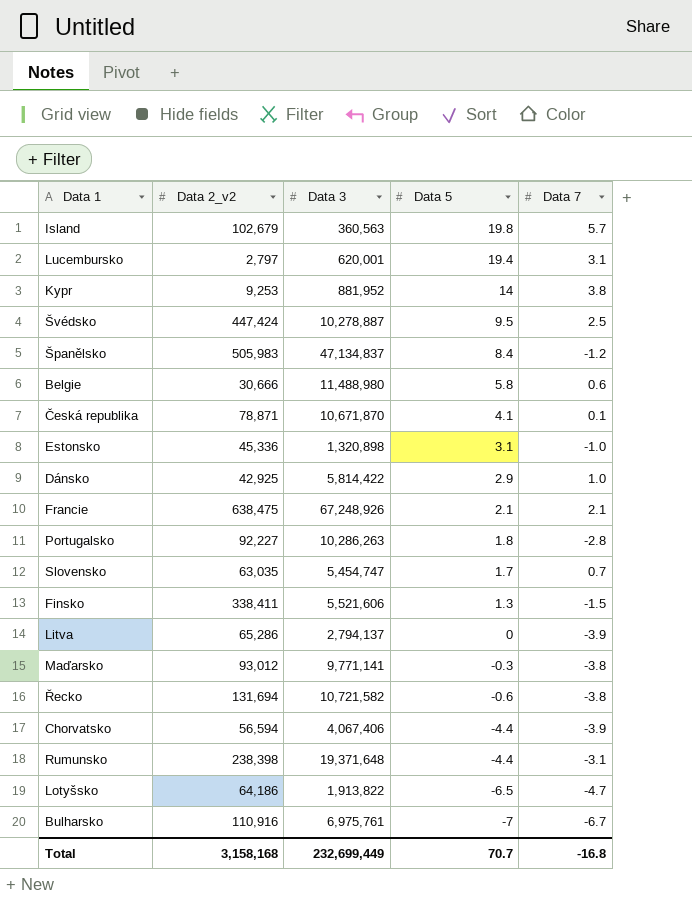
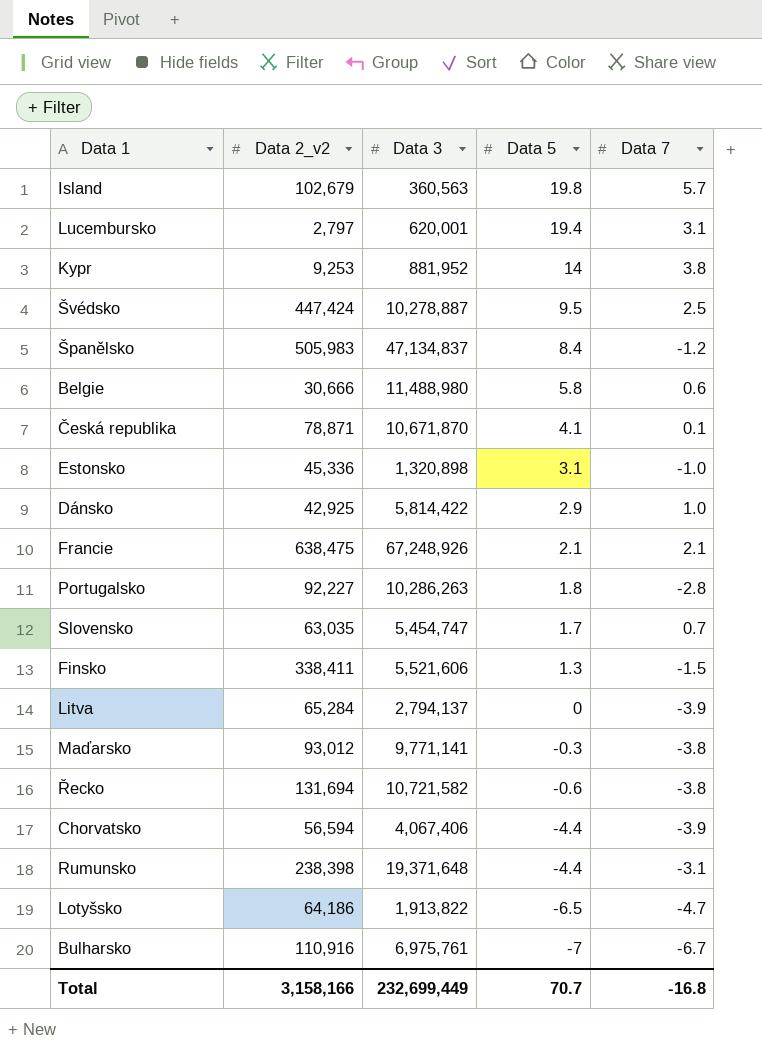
Litva | Data 2_v2: 65,286 -> 65,284
Total | Data 2_v2: 3,158,168 -> 3,158,166

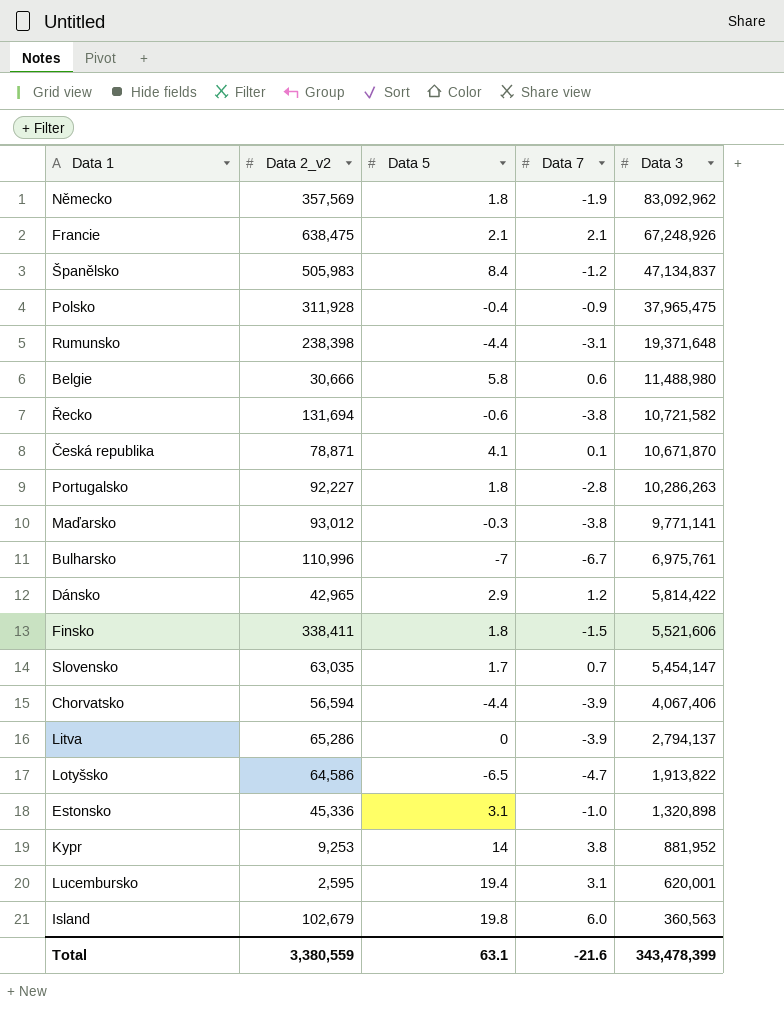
row order: Data 5 descending -> Data 3 descending
column Data 3 | position: 3 -> 5
row Švédsko: 447,424 | 10,278,887 | 9.5 | 2.5 -> none
row Německo: none -> 357,569 | 1.8 | -1.9 | 83,092,962
row Polsko: none -> 311,928 | -0.4 | -0.9 | 37,965,475
Bulharsko | Data 2_v2: 110,916 -> 110,996
Dánsko | Data 2_v2: 42,925 -> 42,965
Dánsko | Data 7: 1.0 -> 1.2
Finsko | Data 5: 1.3 -> 1.8
Slovensko | Data 3: 5,454,747 -> 5,454,147
Litva | Data 2_v2: 65,284 -> 65,286
Lotyšsko | Data 2_v2: 64,186 -> 64,586
Lucembursko | Data 2_v2: 2,797 -> 2,595
Island | Data 7: 5.7 -> 6.0
Total | Data 2_v2: 3,158,166 -> 3,380,559
Total | Data 5: 70.7 -> 63.1
Total | Data 7: -16.8 -> -21.6
Total | Data 3: 232,699,449 -> 343,478,399

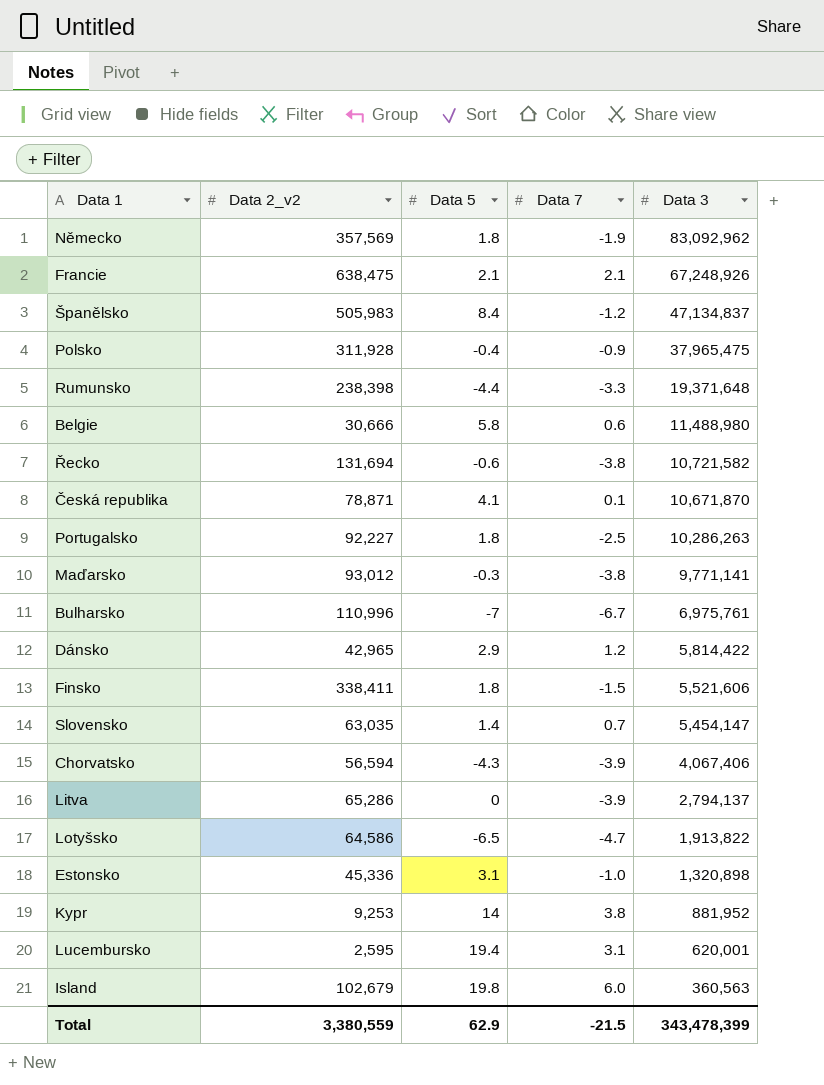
Rumunsko | Data 7: -3.1 -> -3.3
Portugalsko | Data 7: -2.8 -> -2.5
Slovensko | Data 5: 1.7 -> 1.4
Chorvatsko | Data 5: -4.4 -> -4.3
Total | Data 5: 63.1 -> 62.9
Total | Data 7: -21.6 -> -21.5

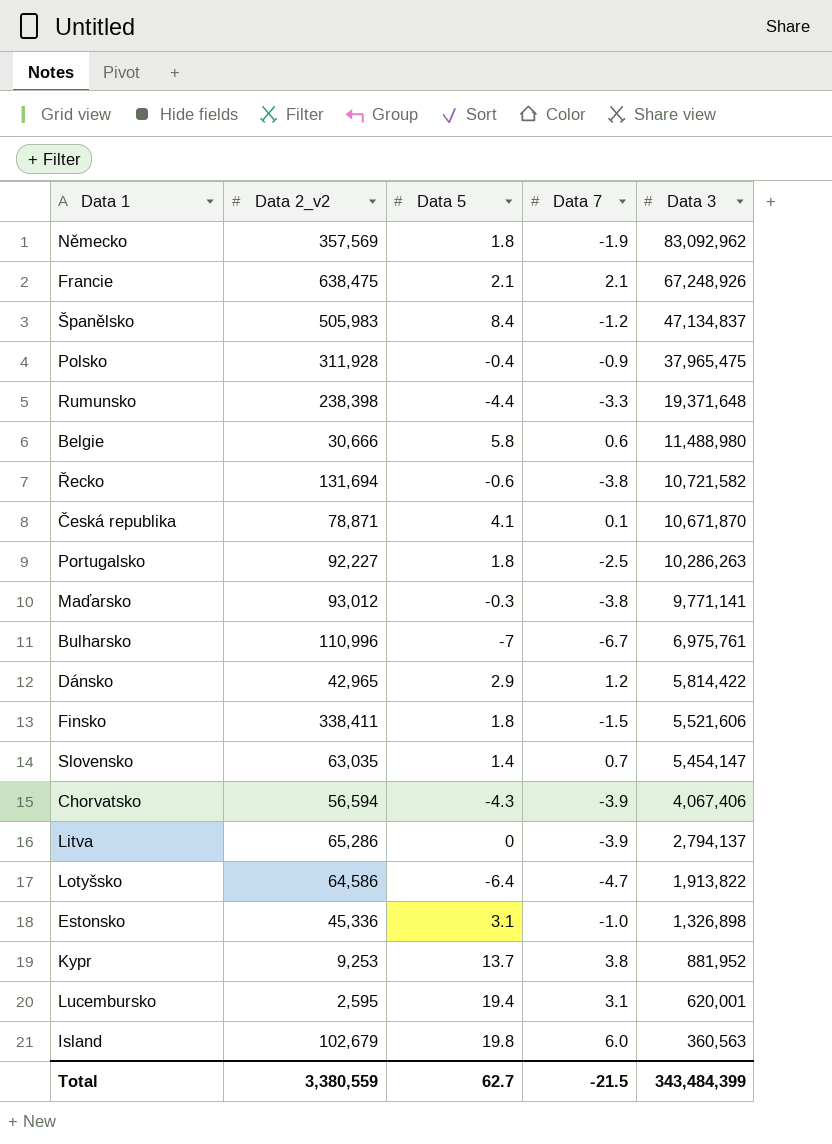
Lotyšsko | Data 5: -6.5 -> -6.4
Estonsko | Data 3: 1,320,898 -> 1,326,898
Kypr | Data 5: 14 -> 13.7
Total | Data 5: 62.9 -> 62.7
Total | Data 3: 343,478,399 -> 343,484,399

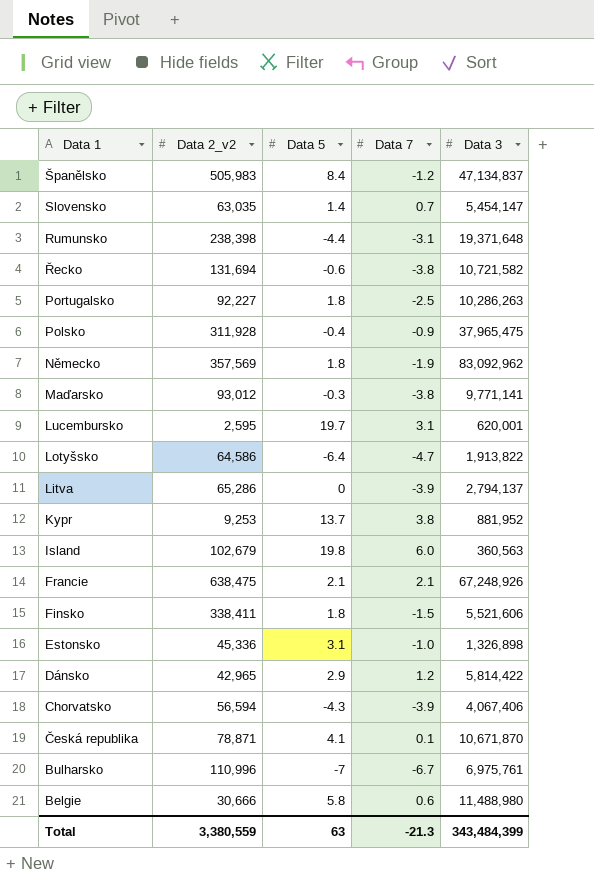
row order: Data 3 descending -> Data 1 descending
Rumunsko | Data 7: -3.3 -> -3.1
Lucembursko | Data 5: 19.4 -> 19.7
Total | Data 5: 62.7 -> 63
Total | Data 7: -21.5 -> -21.3

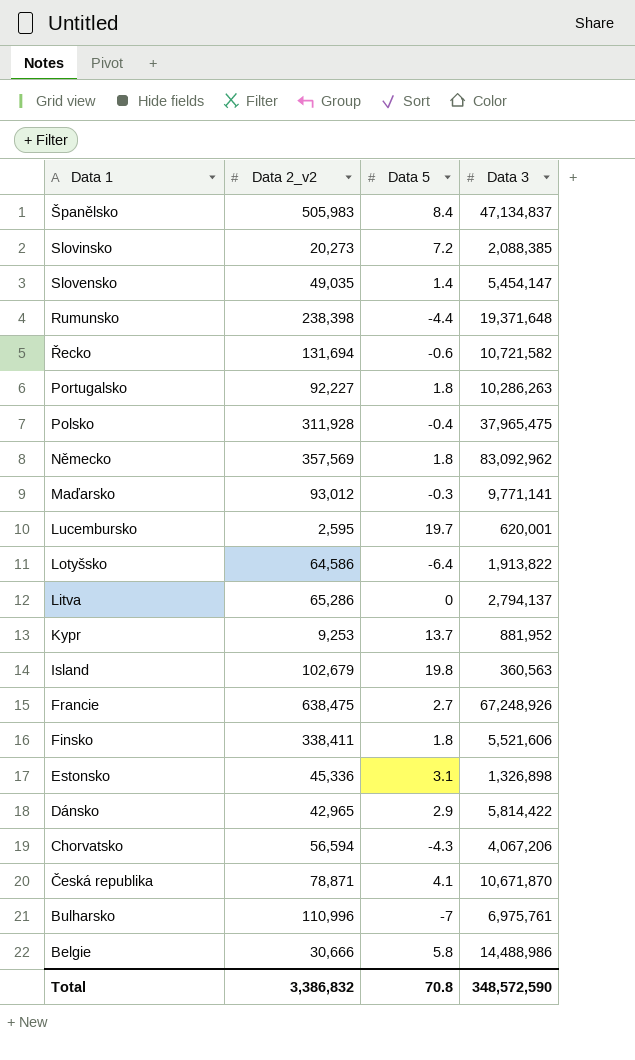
column Data 7 | position: 4 -> none
row Slovinsko: none -> 20,273 | 7.2 | 2,088,385
Slovensko | Data 2_v2: 63,035 -> 49,035
Francie | Data 5: 2.1 -> 2.7
Chorvatsko | Data 3: 4,067,406 -> 4,067,206
Belgie | Data 3: 11,488,980 -> 14,488,986
Total | Data 2_v2: 3,380,559 -> 3,386,832
Total | Data 5: 63 -> 70.8
Total | Data 3: 343,484,399 -> 348,572,590

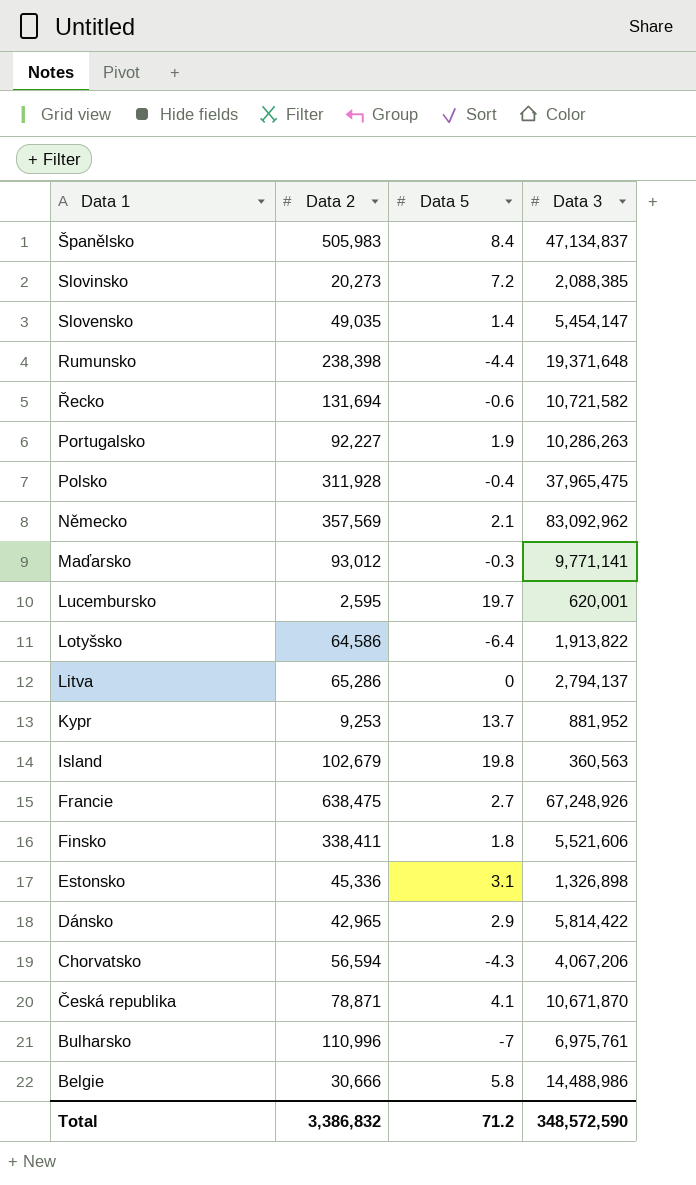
column name: Data 2_v2 -> Data 2
Portugalsko | Data 5: 1.8 -> 1.9
Německo | Data 5: 1.8 -> 2.1
Total | Data 5: 70.8 -> 71.2

